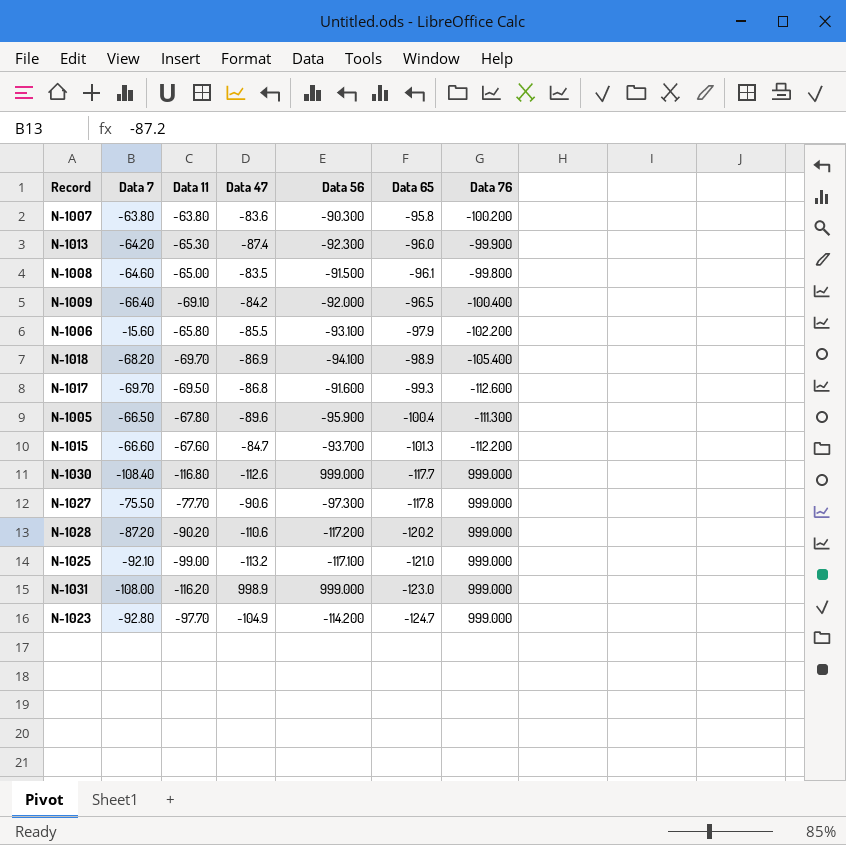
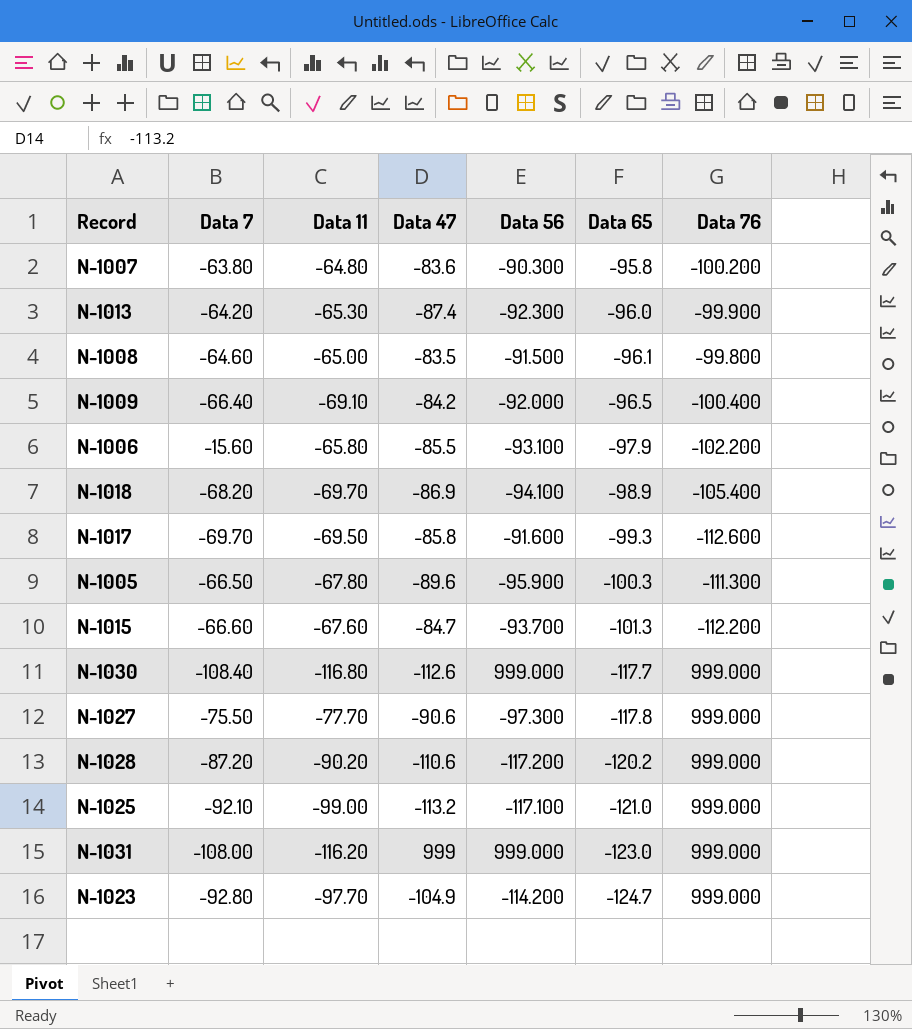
N-1007 | Data 11: -63.80 -> -64.80
N-1017 | Data 47: -86.8 -> -85.8
N-1005 | Data 65: -100.4 -> -100.3
N-1031 | Data 47: 998.9 -> 999

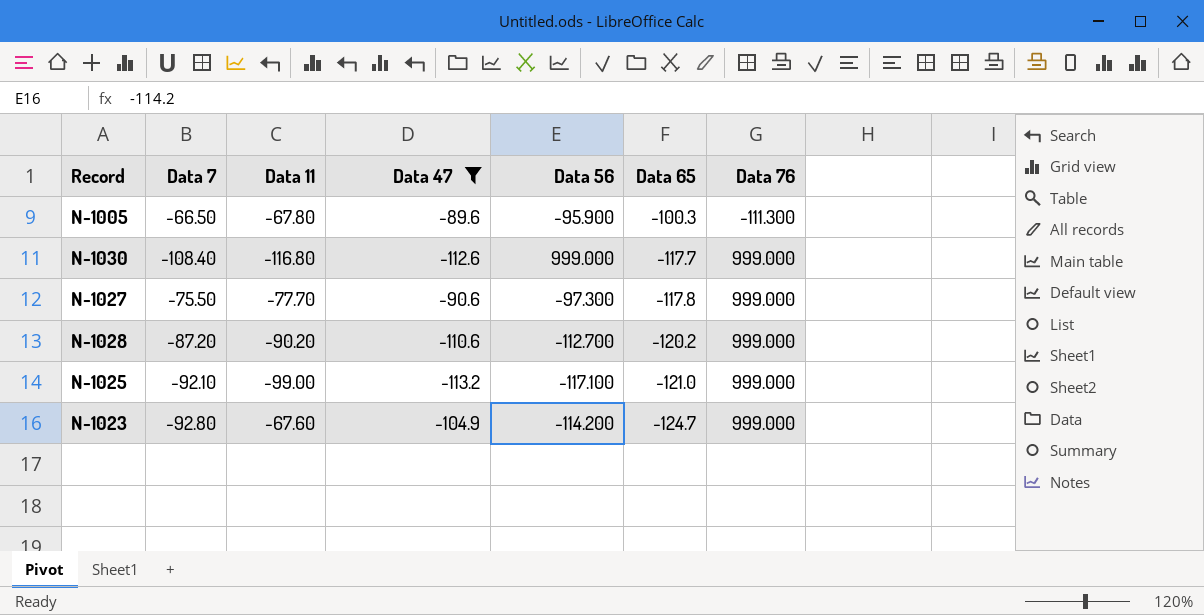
filter: none -> Data 47 <= -89.6
N-1028 | Data 56: -117.200 -> -112.700
N-1023 | Data 11: -97.70 -> -67.60

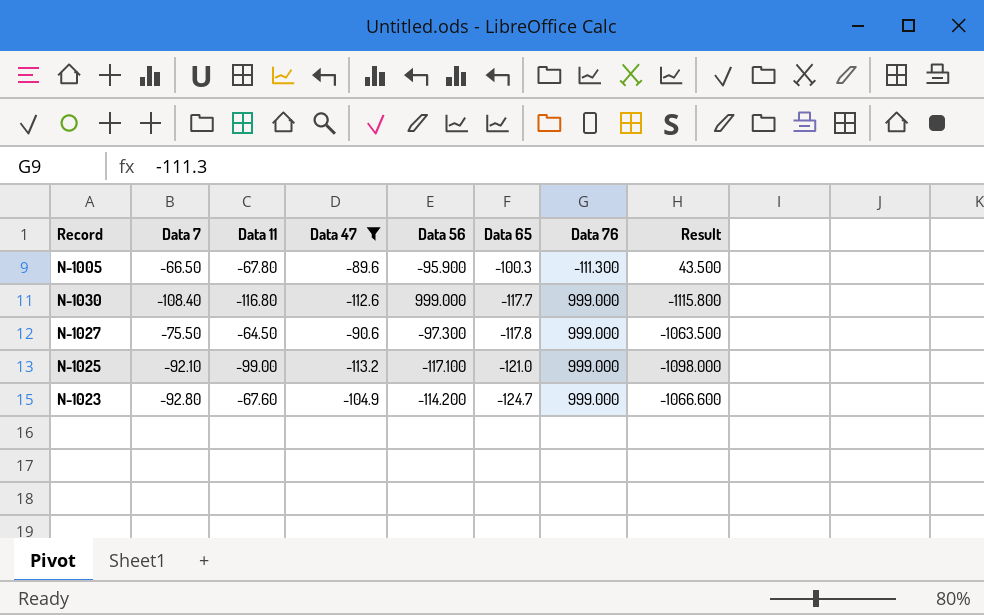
column Result | formula: none -> [Data 11] - [Data 76]
row N-1028: -87.20 | -90.20 | -110.6 | -112.700 | -120.2 | 999.000 -> none
N-1027 | Data 11: -77.70 -> -64.50

